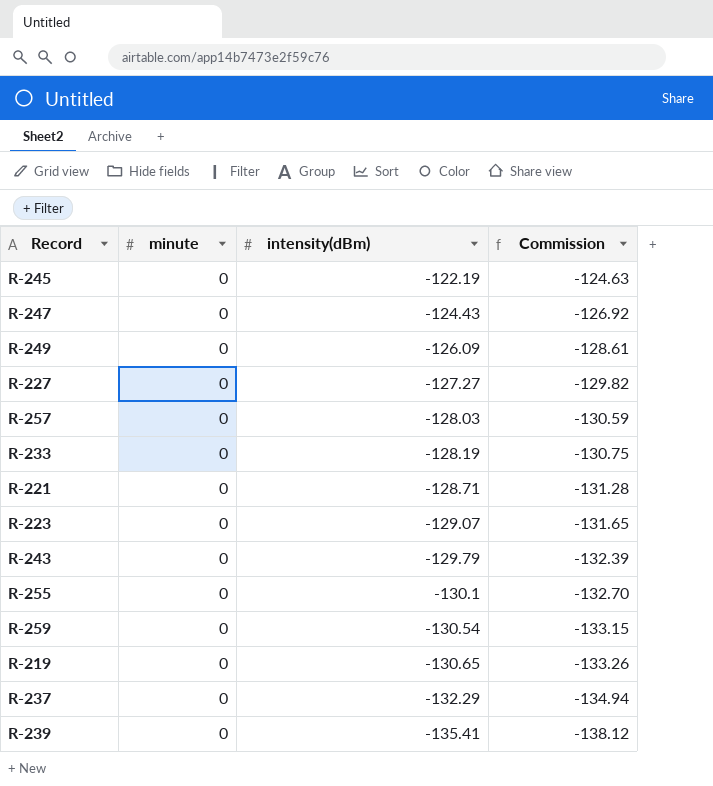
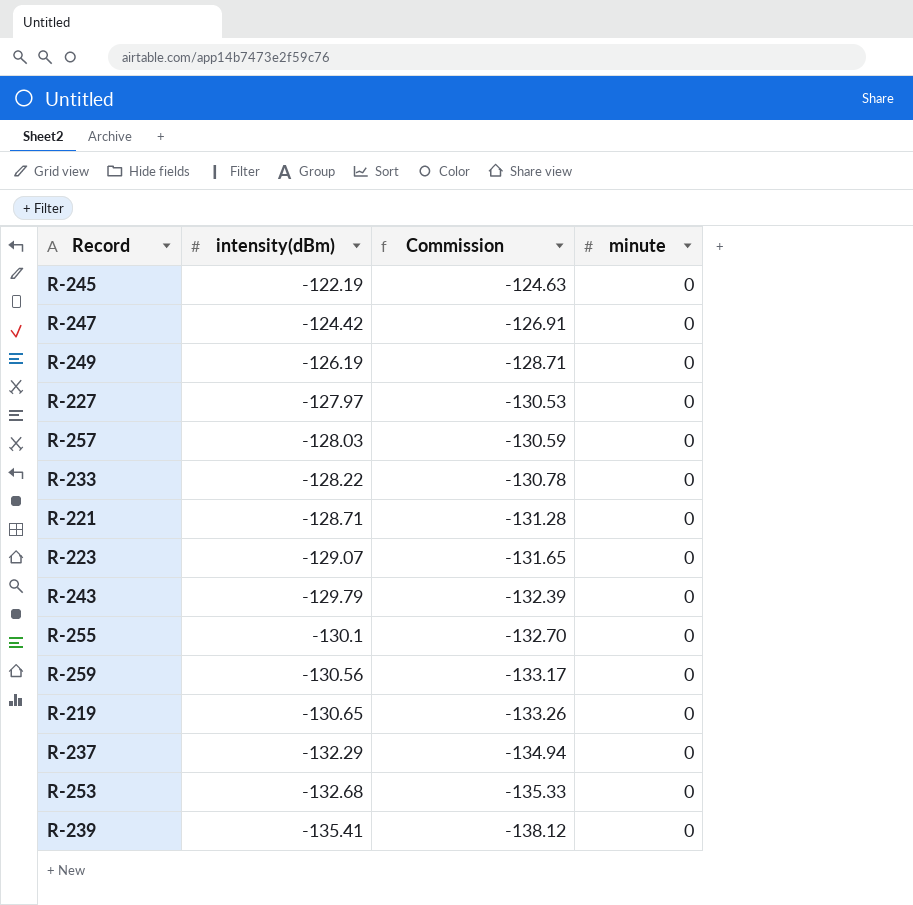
column minute | position: 2 -> 4
R-247 | intensity(dBm): -124.43 -> -124.42
R-247 | Commission: -126.92 -> -126.91
R-249 | intensity(dBm): -126.09 -> -126.19
R-249 | Commission: -128.61 -> -128.71
R-227 | intensity(dBm): -127.27 -> -127.97
R-227 | Commission: -129.82 -> -130.53
R-233 | intensity(dBm): -128.19 -> -128.22
R-233 | Commission: -130.75 -> -130.78
R-259 | intensity(dBm): -130.54 -> -130.56
R-259 | Commission: -133.15 -> -133.17
row R-253: none -> -132.68 | -135.33 | 0

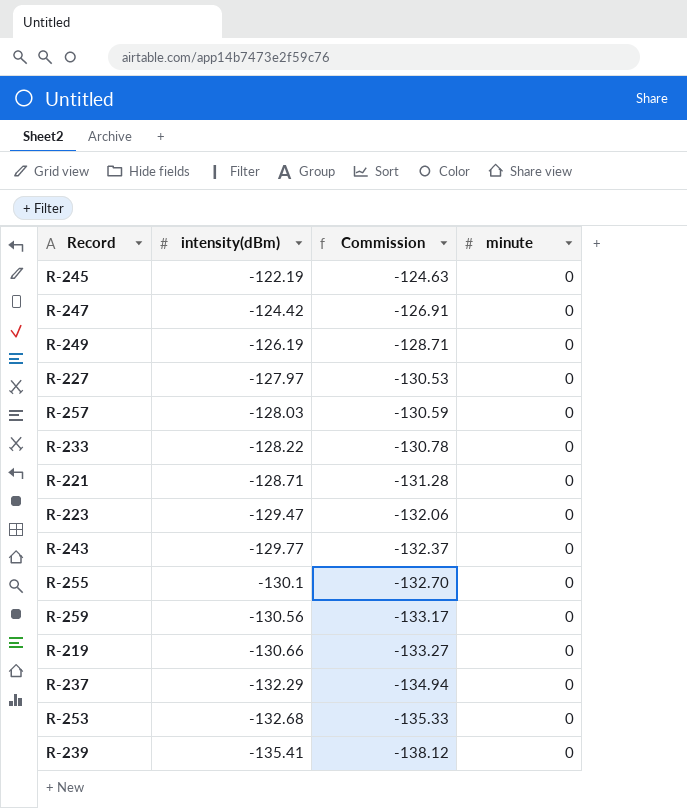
R-223 | intensity(dBm): -129.07 -> -129.47
R-223 | Commission: -131.65 -> -132.06
R-243 | intensity(dBm): -129.79 -> -129.77
R-243 | Commission: -132.39 -> -132.37
R-219 | intensity(dBm): -130.65 -> -130.66
R-219 | Commission: -133.26 -> -133.27

